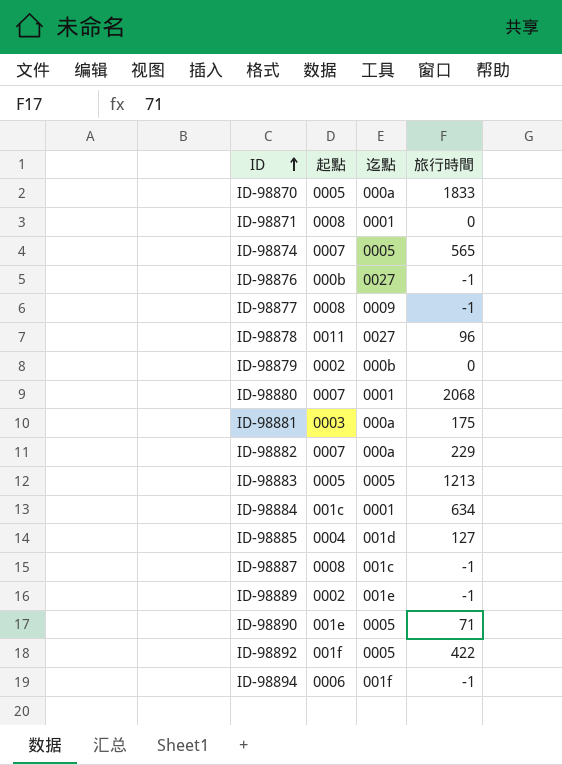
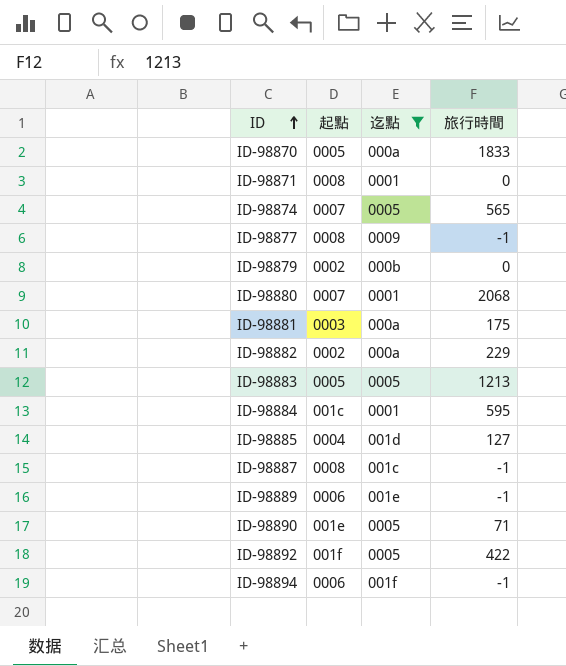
filter: none -> 迄點 != 0027
ID-98882 | 起點: 0007 -> 0002
ID-98884 | 旅行時間: 634 -> 595
ID-98889 | 起點: 0002 -> 0006

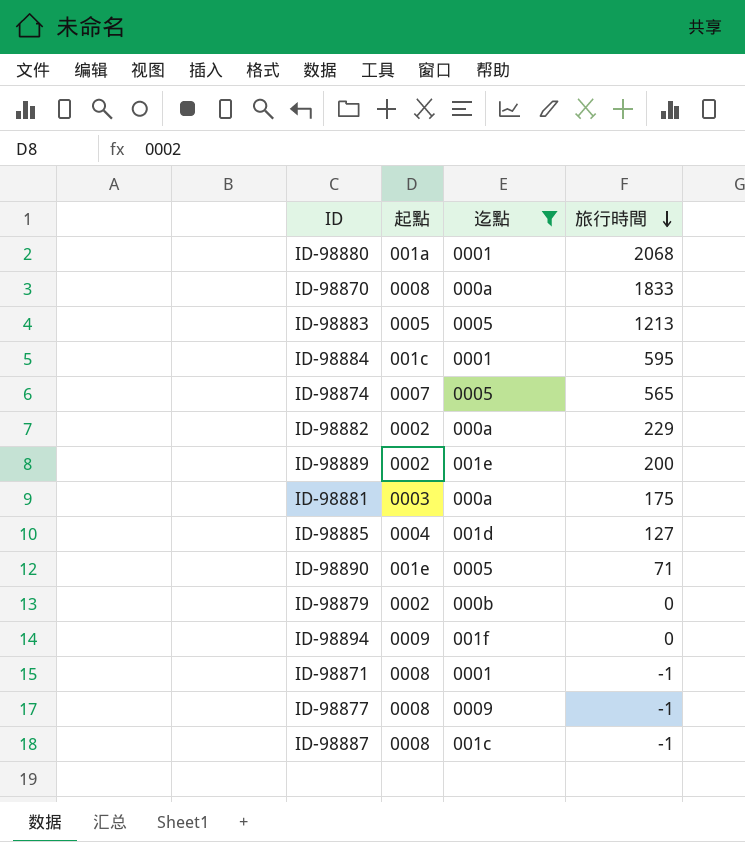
row order: ID ascending -> 旅行時間 descending
row ID-98892: 001f | 0005 | 422 -> none
ID-98880 | 起點: 0007 -> 001a
ID-98870 | 起點: 0005 -> 0008
ID-98889 | 起點: 0006 -> 0002
ID-98889 | 旅行時間: -1 -> 200
ID-98894 | 起點: 0006 -> 0009
ID-98894 | 旅行時間: -1 -> 0
ID-98871 | 旅行時間: 0 -> -1

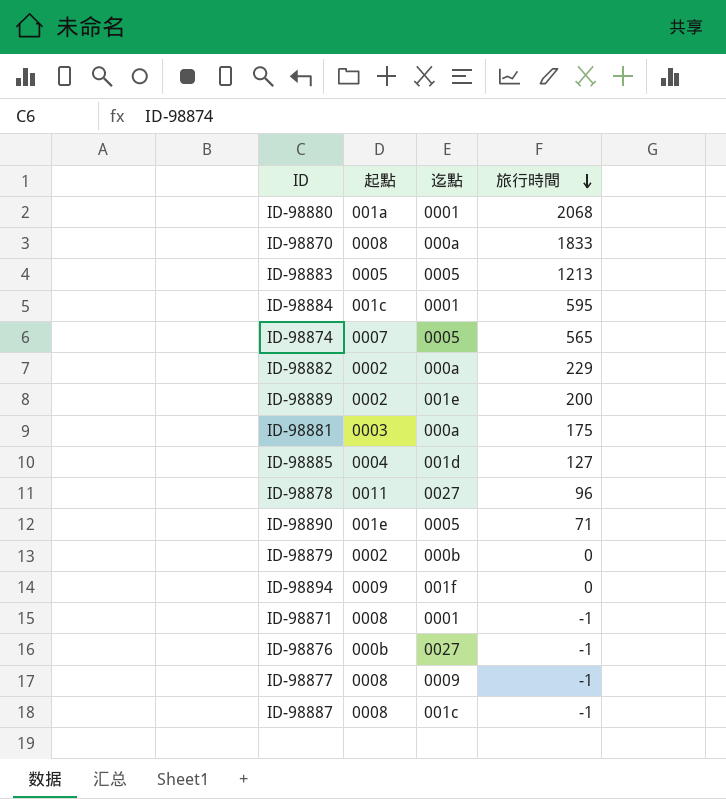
filter: 迄點 != 0027 -> none

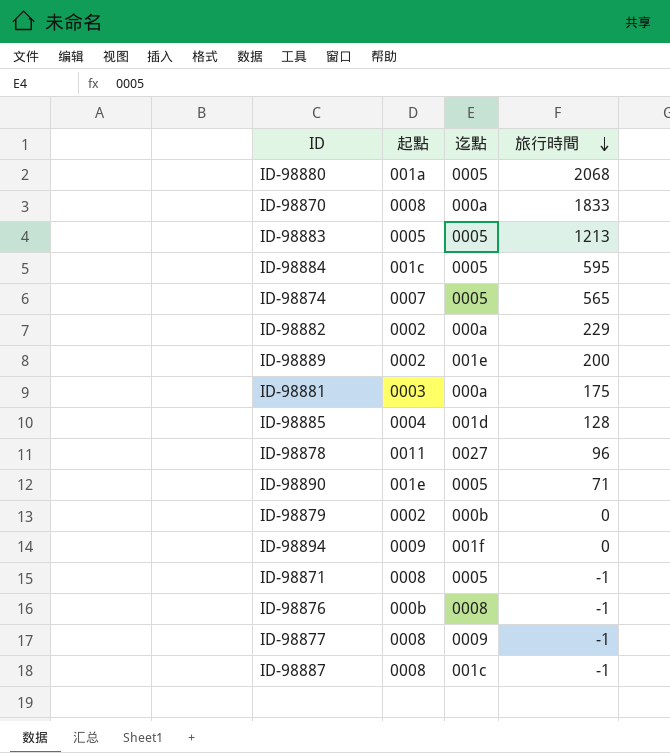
ID-98880 | 迄點: 0001 -> 0005
ID-98884 | 迄點: 0001 -> 0005
ID-98885 | 旅行時間: 127 -> 128
ID-98871 | 迄點: 0001 -> 0005
ID-98876 | 迄點: 0027 -> 0008

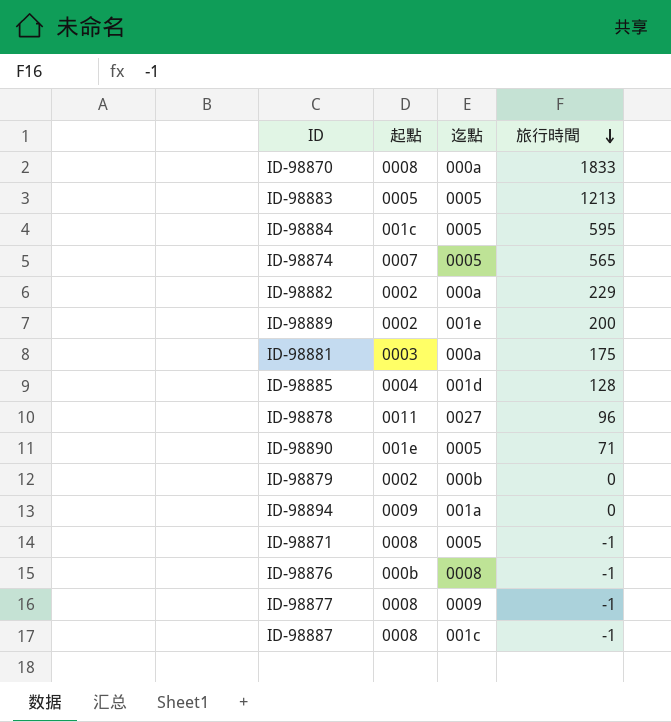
row ID-98880: 001a | 0005 | 2068 -> none
ID-98894 | 迄點: 001f -> 001a

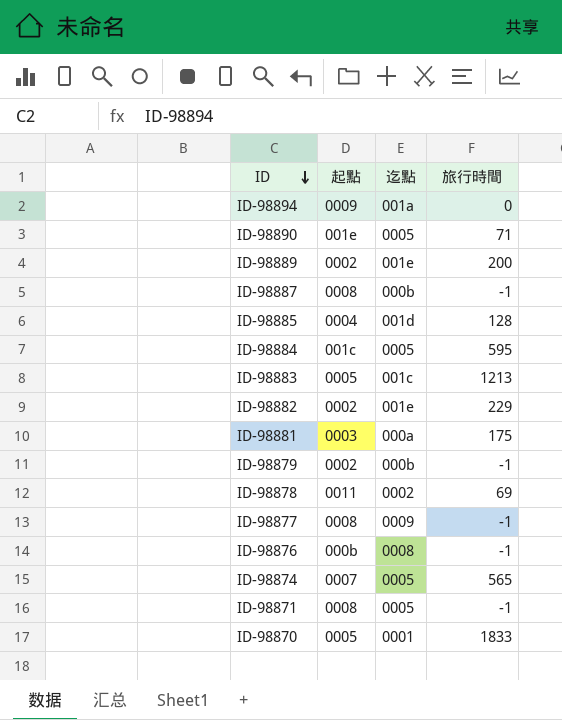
row order: 旅行時間 descending -> ID descending
ID-98887 | 迄點: 001c -> 000b
ID-98883 | 迄點: 0005 -> 001c
ID-98882 | 迄點: 000a -> 001e
ID-98879 | 旅行時間: 0 -> -1
ID-98878 | 迄點: 0027 -> 0002
ID-98878 | 旅行時間: 96 -> 69
ID-98870 | 起點: 0008 -> 0005
ID-98870 | 迄點: 000a -> 0001

